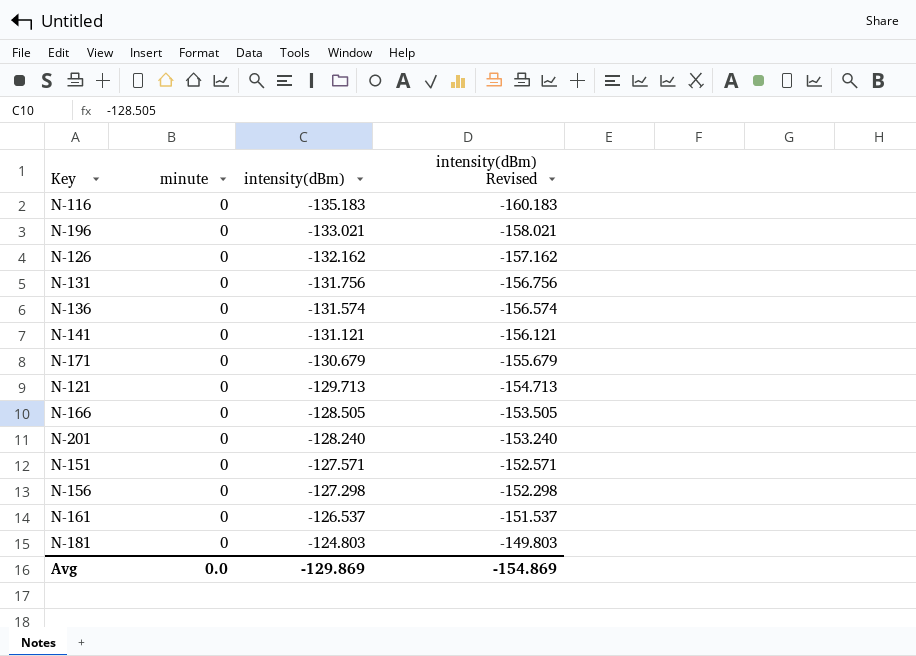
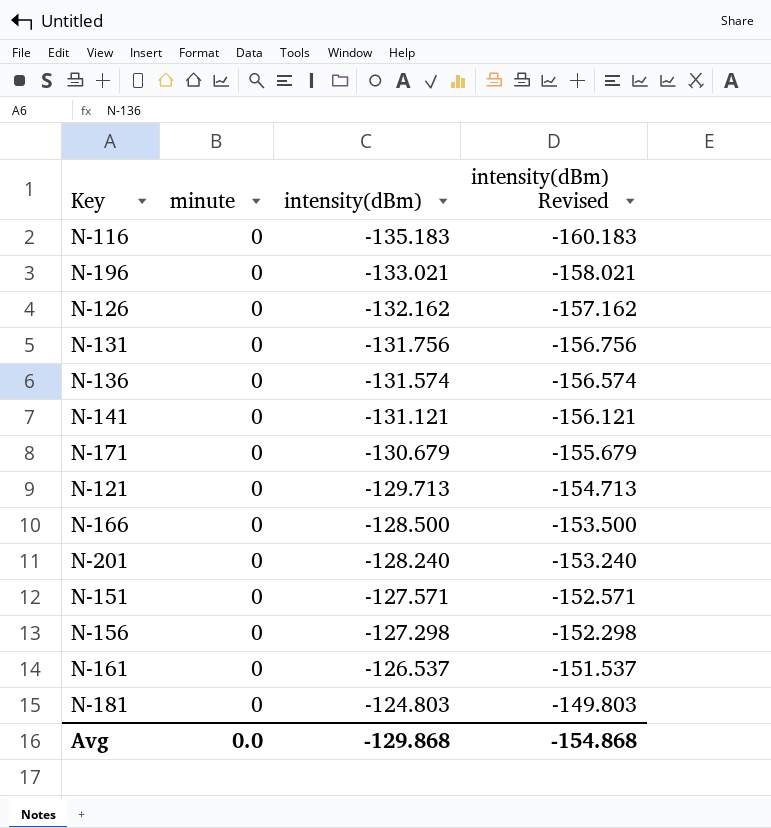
N-166 | intensity(dBm): -128.505 -> -128.500
N-166 | intensity(dBm) Revised: -153.505 -> -153.500
Avg | intensity(dBm): -129.869 -> -129.868
Avg | intensity(dBm) Revised: -154.869 -> -154.868

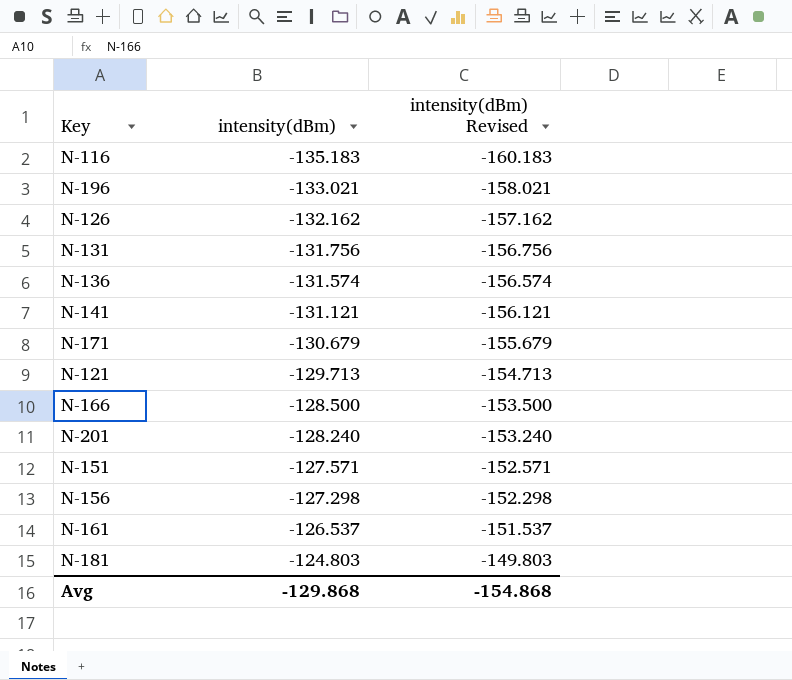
column minute | position: 2 -> none

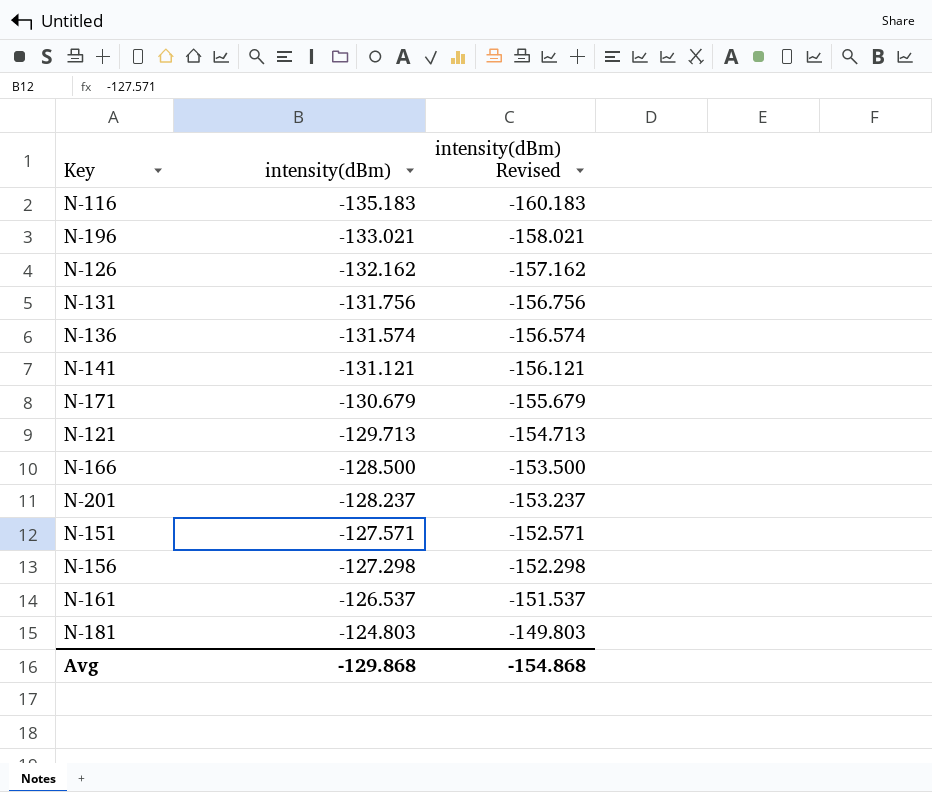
N-201 | intensity(dBm): -128.240 -> -128.237
N-201 | intensity(dBm) Revised: -153.240 -> -153.237

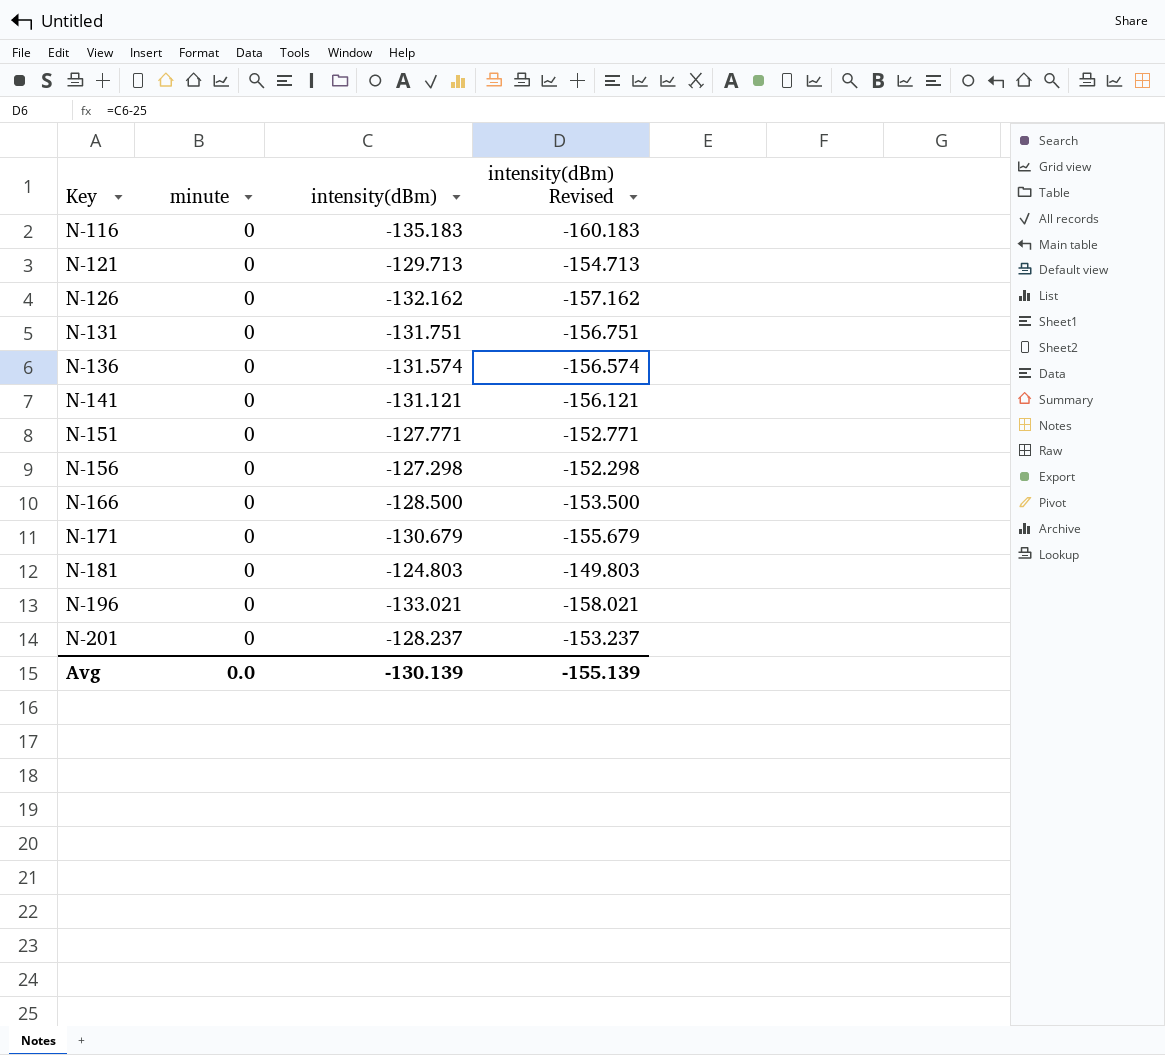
row order: intensity(dBm) ascending -> Key ascending
column minute | position: none -> 2
row N-161: -126.537 | -151.537 -> none
N-131 | intensity(dBm): -131.756 -> -131.751
N-131 | intensity(dBm) Revised: -156.756 -> -156.751
N-151 | intensity(dBm): -127.571 -> -127.771
N-151 | intensity(dBm) Revised: -152.571 -> -152.771
Avg | intensity(dBm): -129.868 -> -130.139
Avg | intensity(dBm) Revised: -154.868 -> -155.139

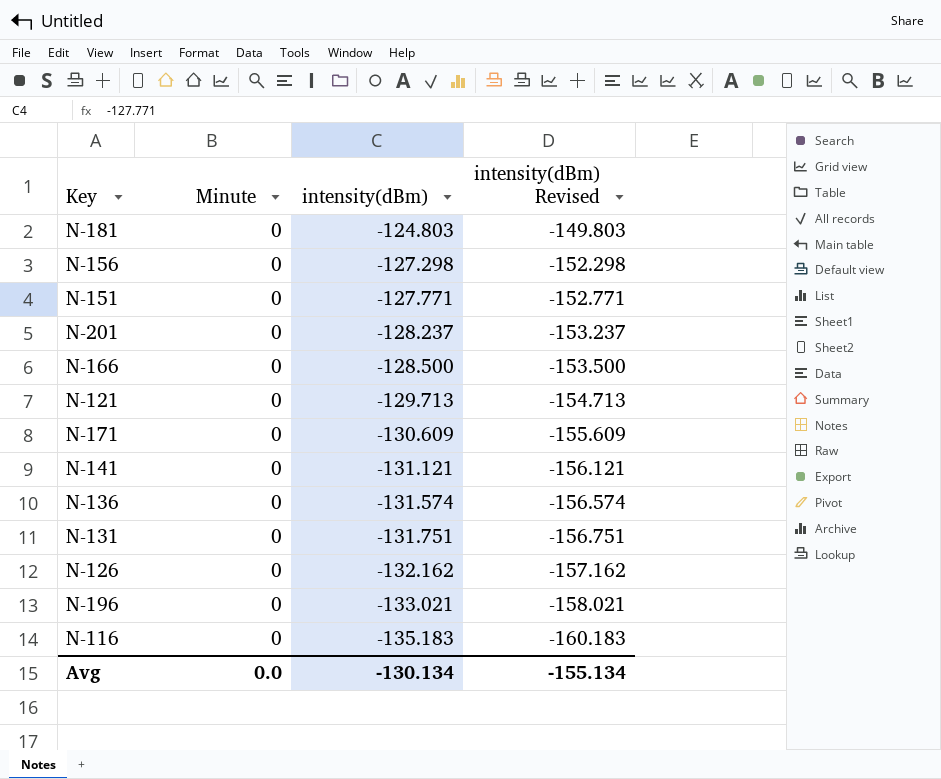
row order: Key ascending -> intensity(dBm) descending
column name: minute -> Minute
N-171 | intensity(dBm): -130.679 -> -130.609
N-171 | intensity(dBm) Revised: -155.679 -> -155.609
Avg | intensity(dBm): -130.139 -> -130.134
Avg | intensity(dBm) Revised: -155.139 -> -155.134

